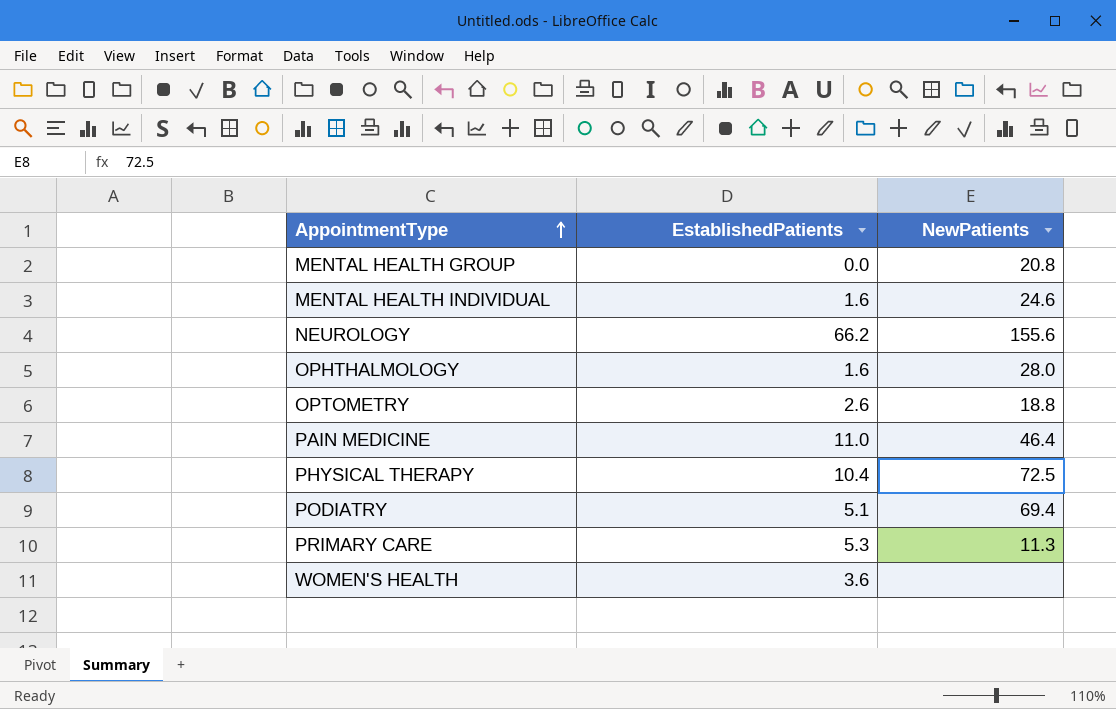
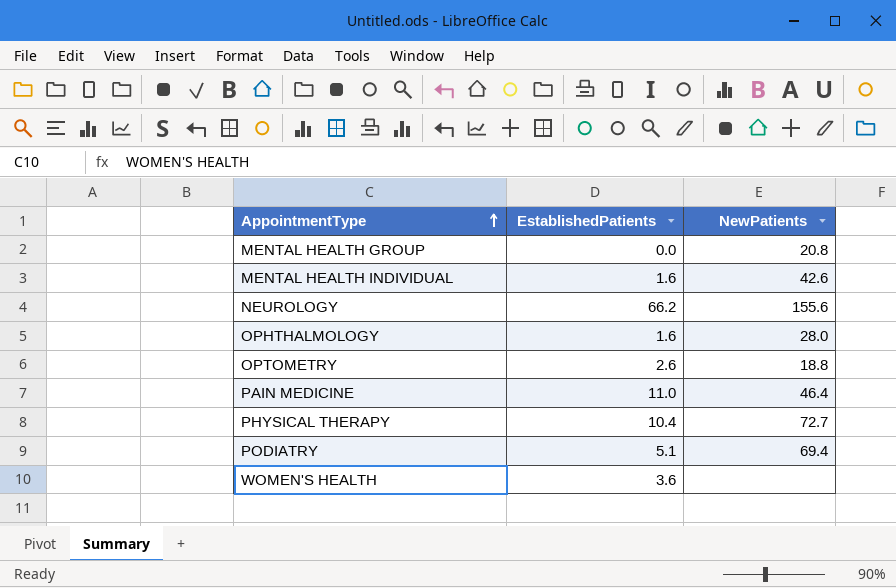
row PRIMARY CARE: 5.3 | 11.3 -> none
MENTAL HEALTH INDIVIDUAL | NewPatients: 24.6 -> 42.6
PHYSICAL THERAPY | NewPatients: 72.5 -> 72.7

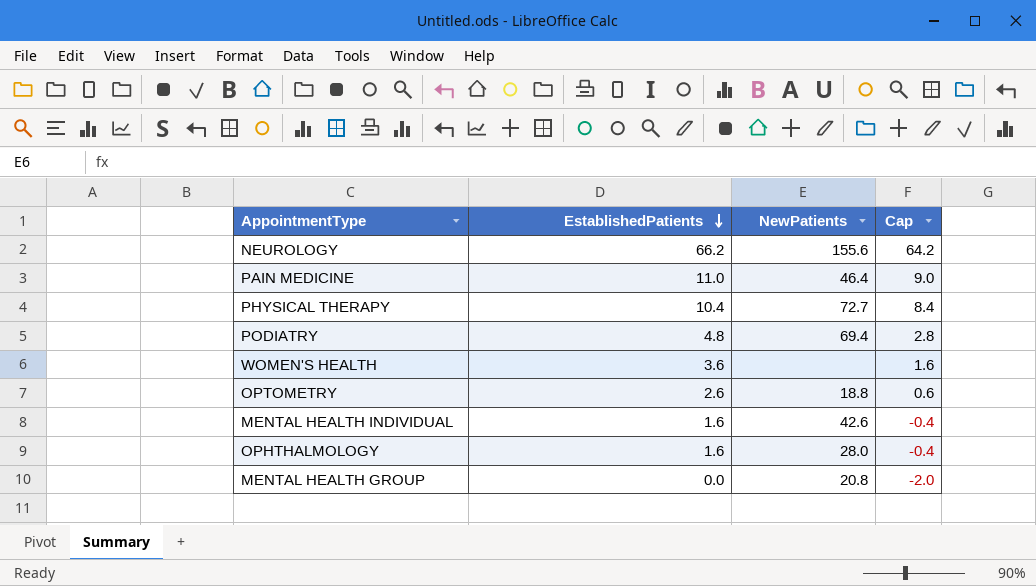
row order: AppointmentType ascending -> EstablishedPatients descending
column Cap | formula: none -> [EstablishedPatients] - 2
PODIATRY | EstablishedPatients: 5.1 -> 4.8

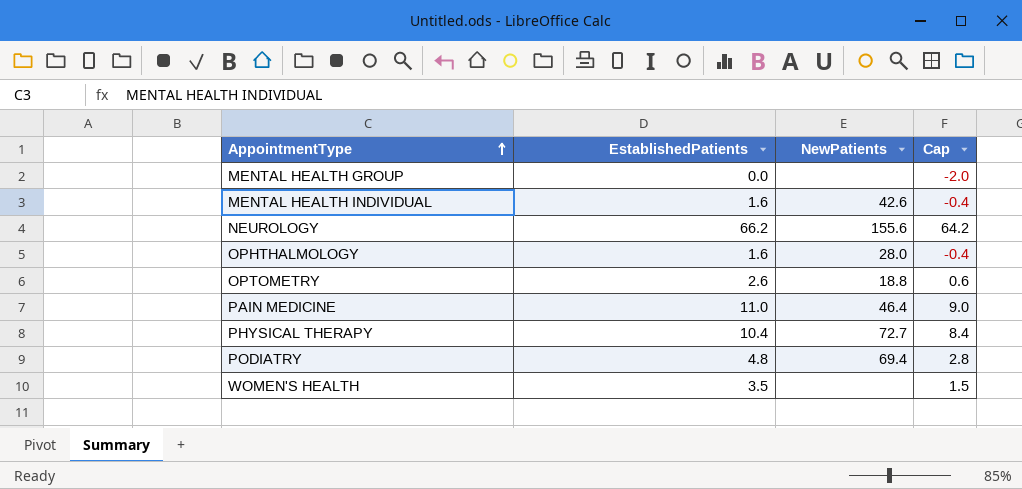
row order: EstablishedPatients descending -> AppointmentType ascending
MENTAL HEALTH GROUP | NewPatients: 20.8 -> none
WOMEN'S HEALTH | EstablishedPatients: 3.6 -> 3.5
WOMEN'S HEALTH | Cap: 1.6 -> 1.5

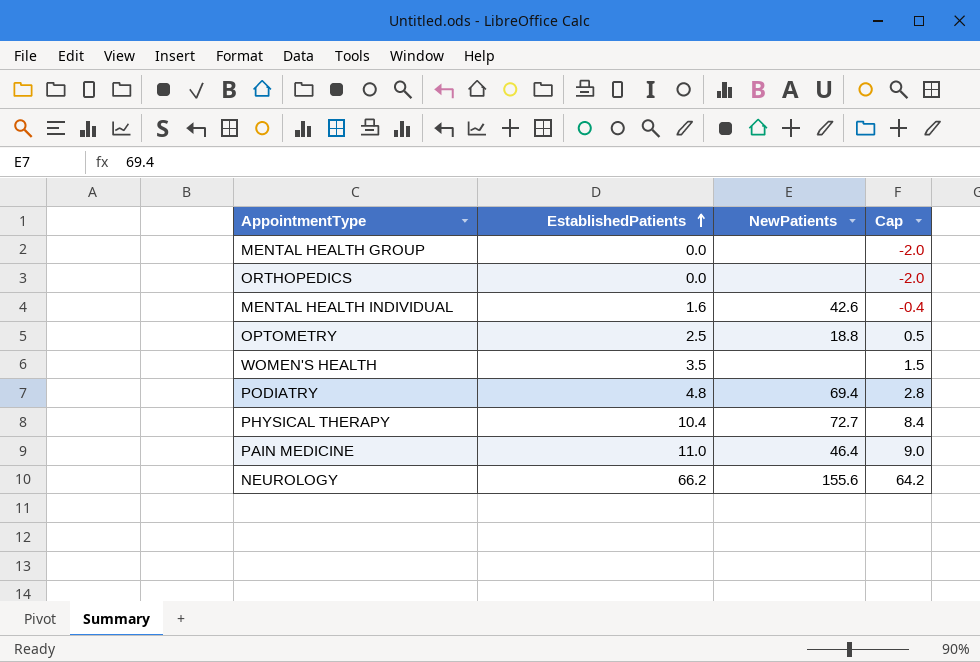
row order: AppointmentType ascending -> EstablishedPatients ascending
row OPHTHALMOLOGY: 1.6 | 28.0 | -0.4 -> none
row ORTHOPEDICS: none -> 0.0 | none | -2.0
OPTOMETRY | EstablishedPatients: 2.6 -> 2.5
OPTOMETRY | Cap: 0.6 -> 0.5

